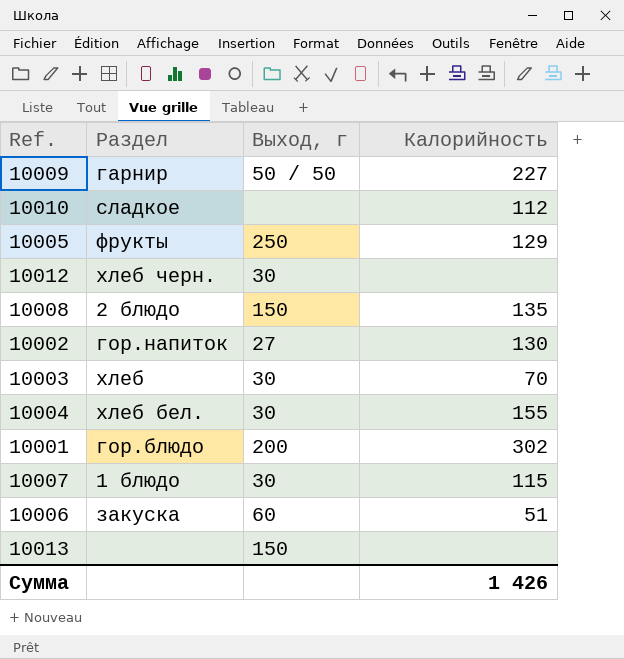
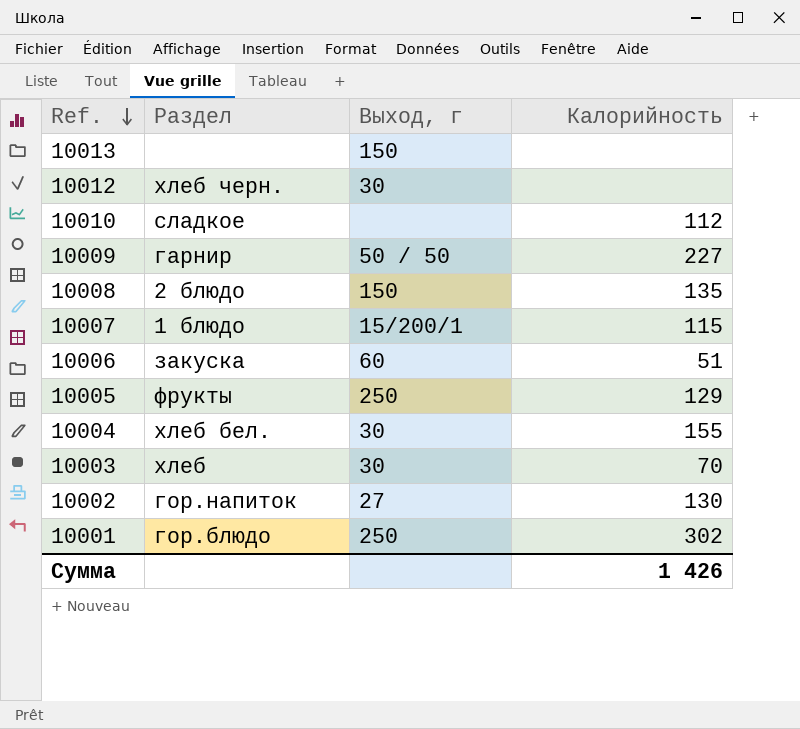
row order: none -> Ref. descending
10007 | Выход, г: 30 -> 15/200/1
10001 | Выход, г: 200 -> 250

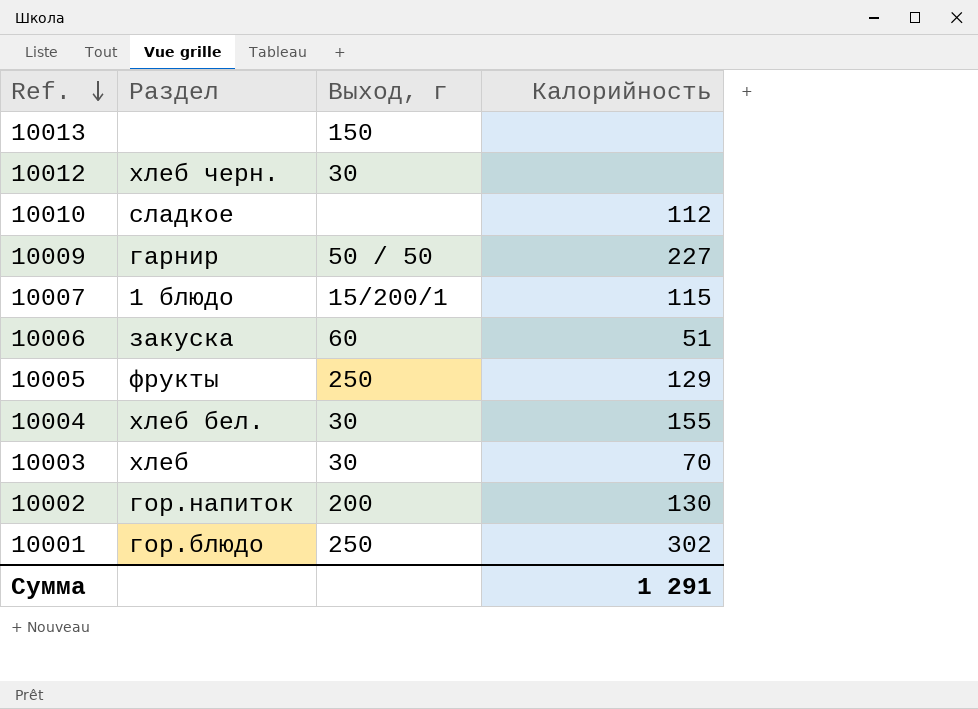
row 10008: 2 блюдо | 150 | 135 -> none
10002 | Выход, г: 27 -> 200
Сумма | Калорийность: 1 426 -> 1 291

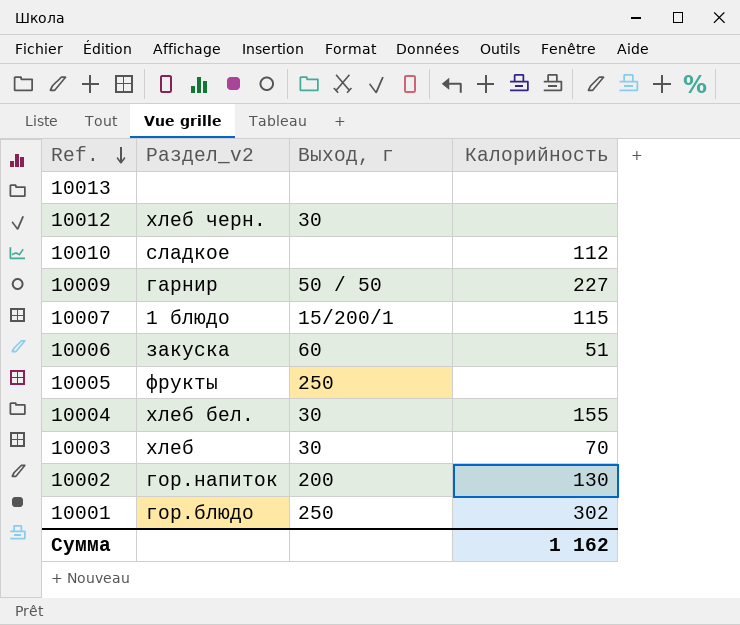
column name: Раздел -> Раздел_v2
10013 | Выход, г: 150 -> none
10005 | Калорийность: 129 -> none
Сумма | Калорийность: 1 291 -> 1 162

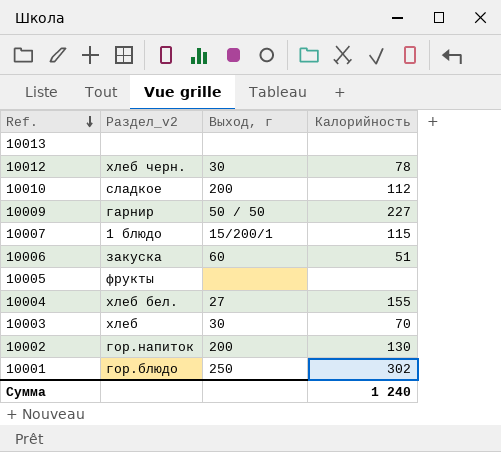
10012 | Калорийность: none -> 78
10010 | Выход, г: none -> 200
10005 | Выход, г: 250 -> none
10004 | Выход, г: 30 -> 27
Сумма | Калорийность: 1 162 -> 1 240

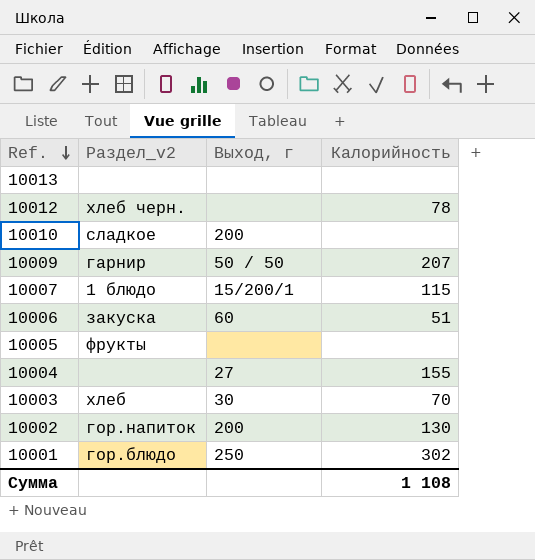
10012 | Выход, г: 30 -> none
10010 | Калорийность: 112 -> none
10009 | Калорийность: 227 -> 207
10004 | Раздел_v2: хлеб бел. -> none
Сумма | Калорийность: 1 240 -> 1 108

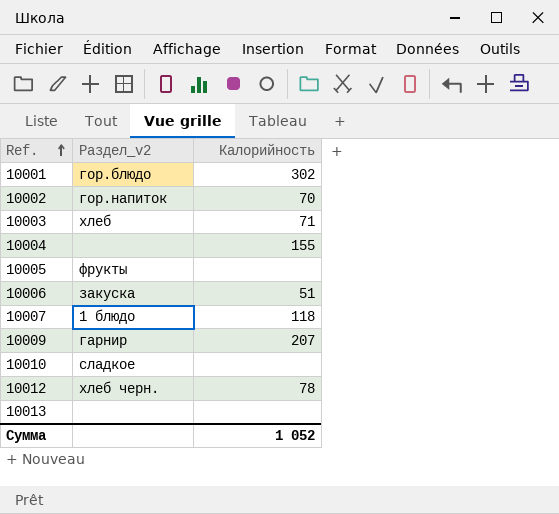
row order: Ref. descending -> Ref. ascending
column Выход, г | position: 3 -> none
10002 | Калорийность: 130 -> 70
10003 | Калорийность: 70 -> 71
10007 | Калорийность: 115 -> 118
Сумма | Калорийность: 1 108 -> 1 052

